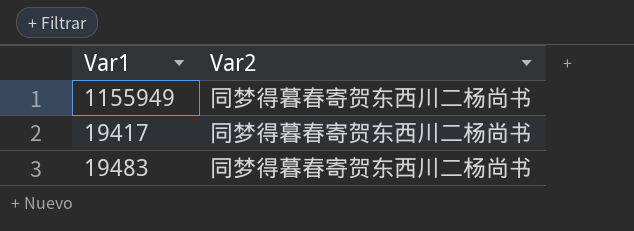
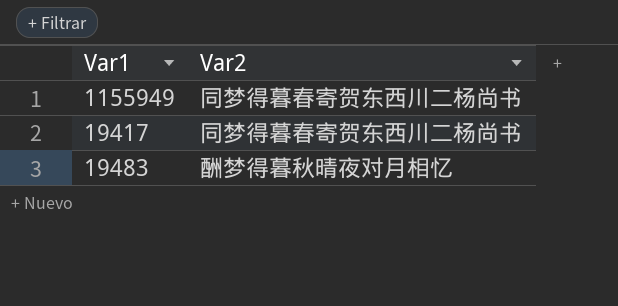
19483 | Var2: 同梦得暮春寄贺东西川二杨尚书 -> 酬梦得暮秋晴夜对月相忆

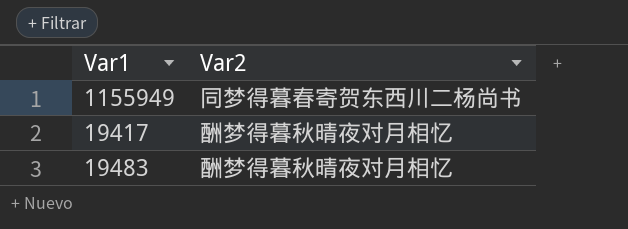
19417 | Var2: 同梦得暮春寄贺东西川二杨尚书 -> 酬梦得暮秋晴夜对月相忆

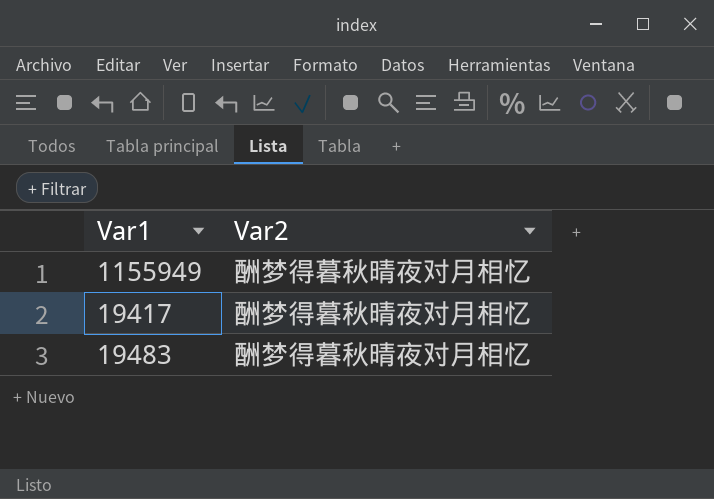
1155949 | Var2: 同梦得暮春寄贺东西川二杨尚书 -> 酬梦得暮秋晴夜对月相忆

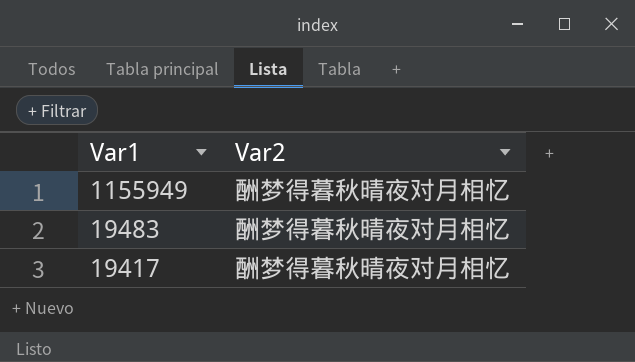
row order: none -> Var1 descending

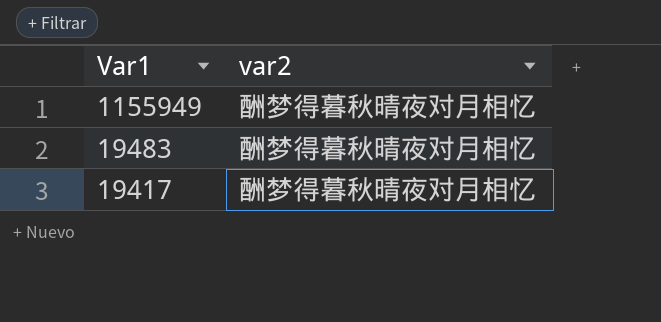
column name: Var2 -> var2

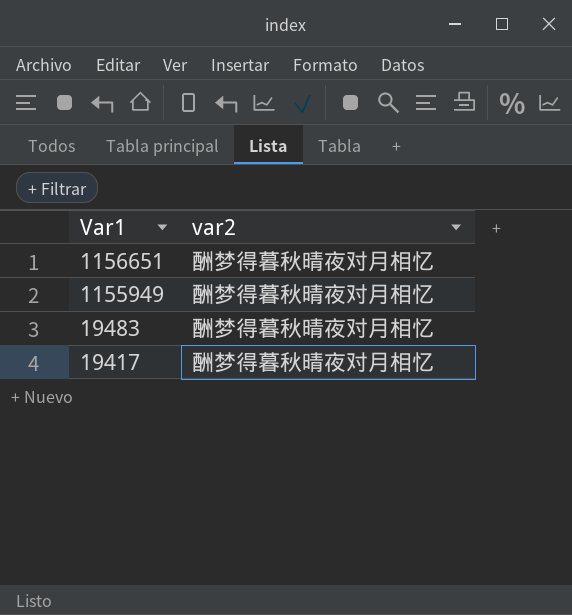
row 1156651: none -> 酬梦得暮秋晴夜对月相忆

